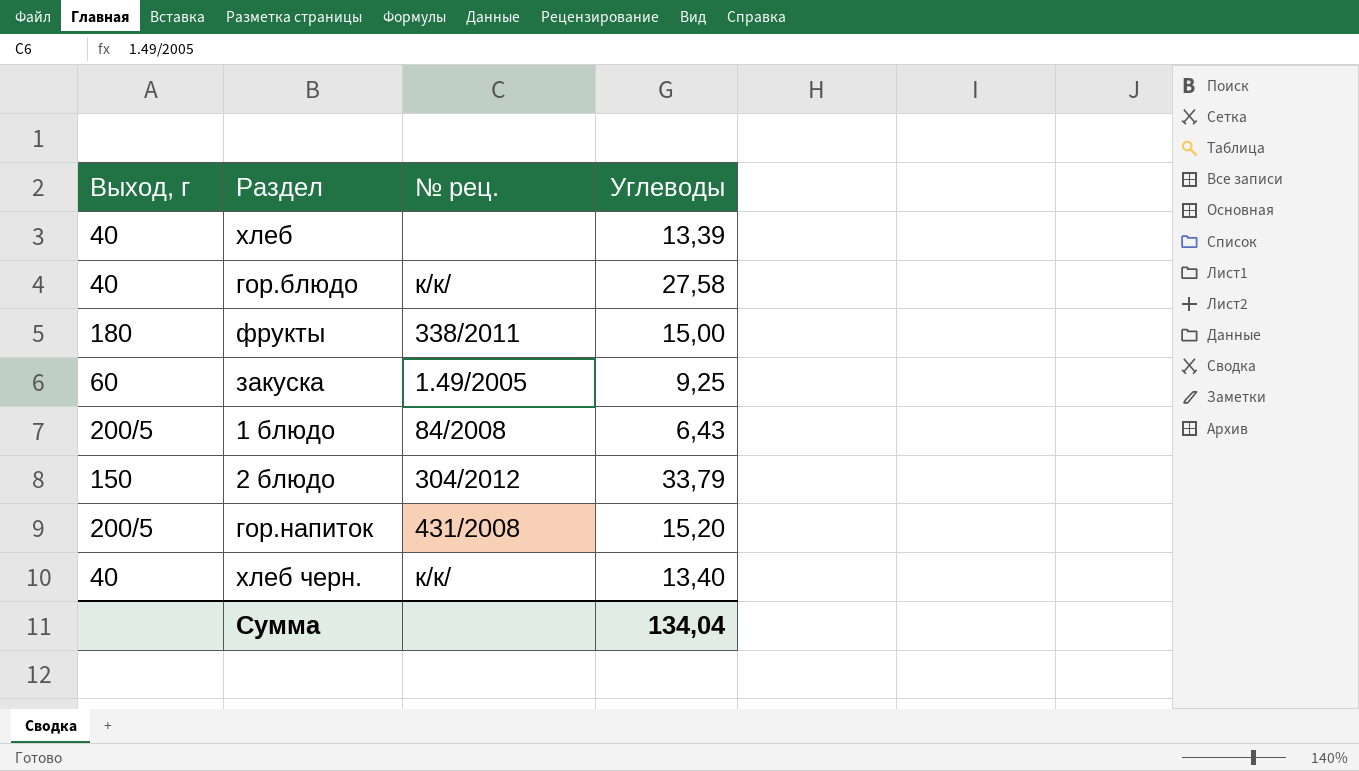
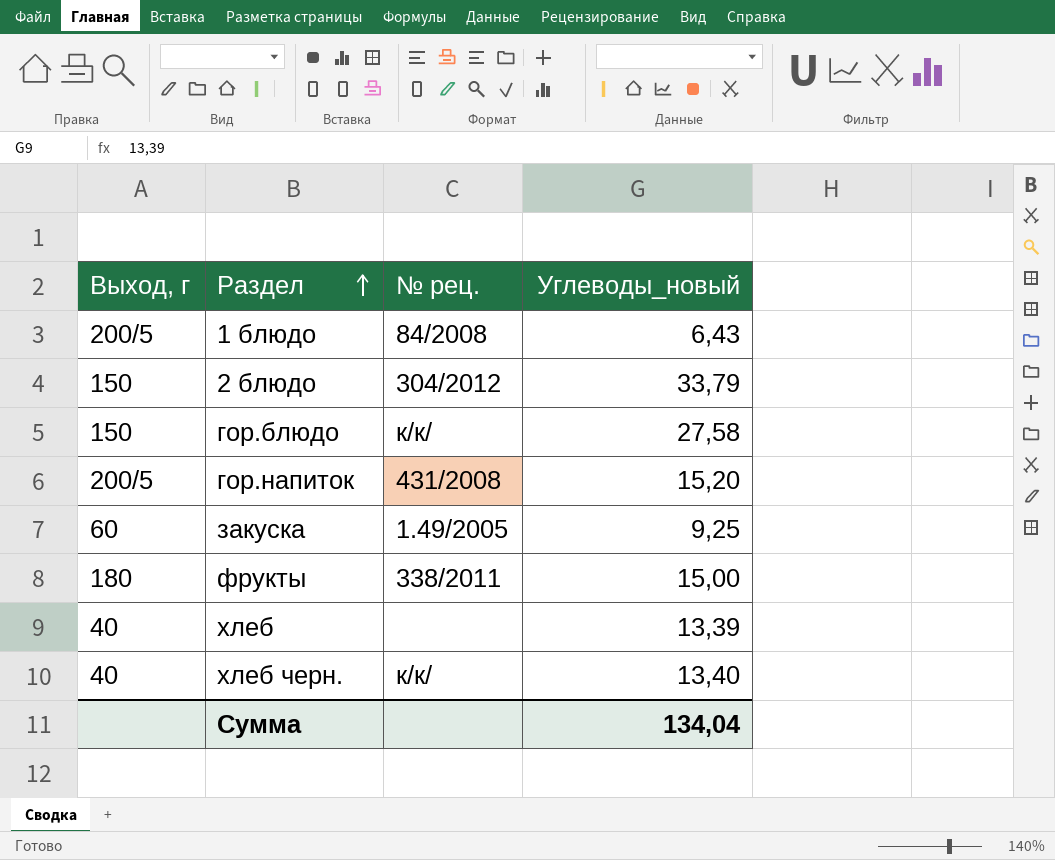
row order: none -> Раздел ascending
column name: Углеводы -> Углеводы_новый
гор.блюдо | Выход, г: 40 -> 150

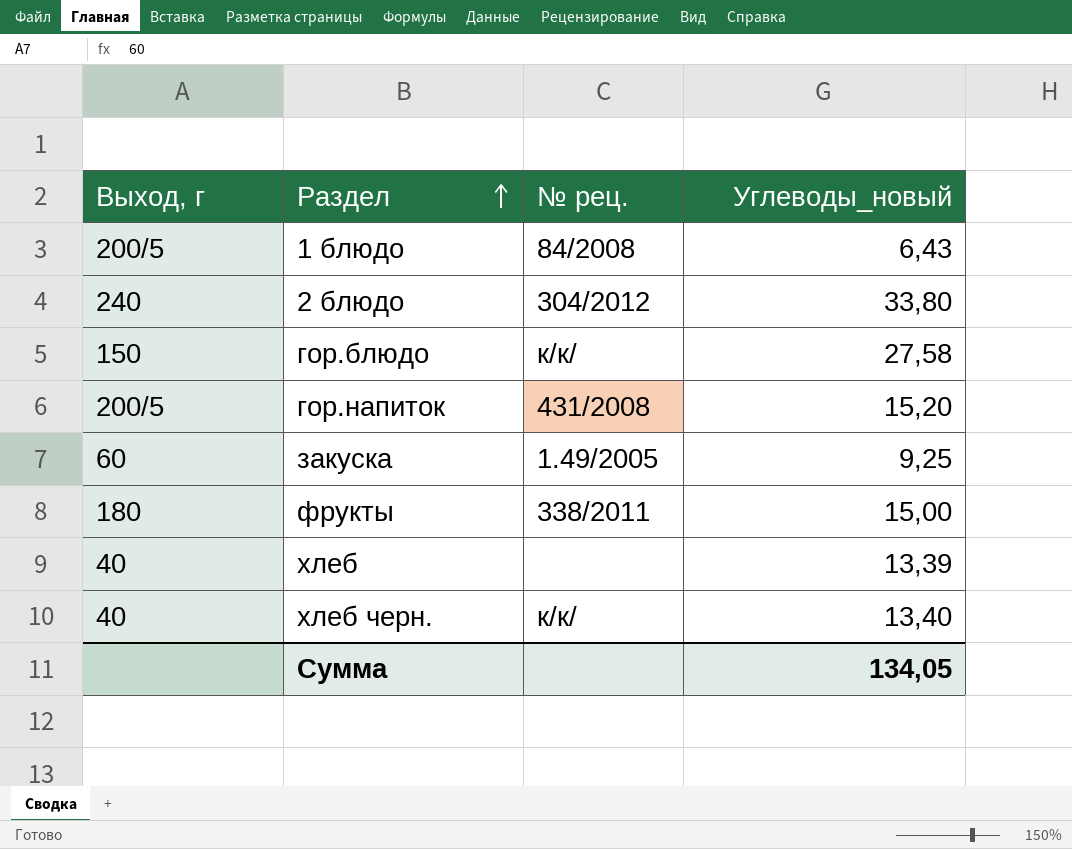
2 блюдо | Выход, г: 150 -> 240
2 блюдо | Углеводы_новый: 33,79 -> 33,80
Сумма | Углеводы_новый: 134,04 -> 134,05

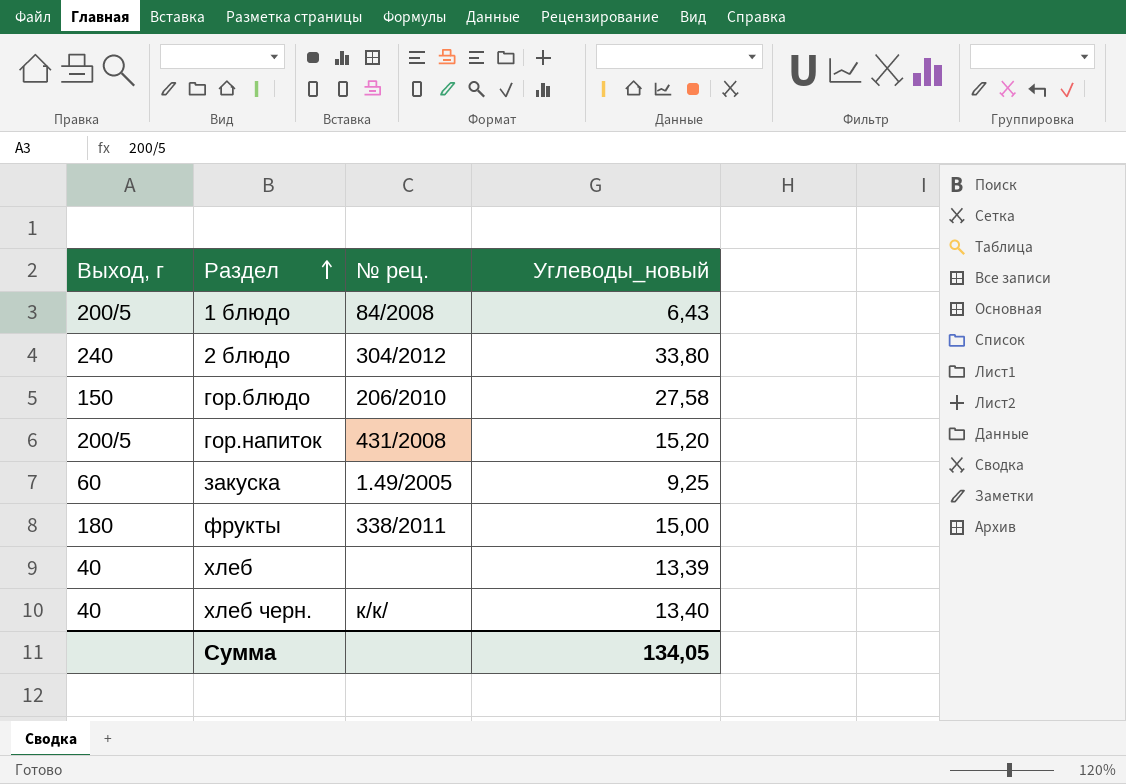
гор.блюдо | № рец.: к/к/ -> 206/2010

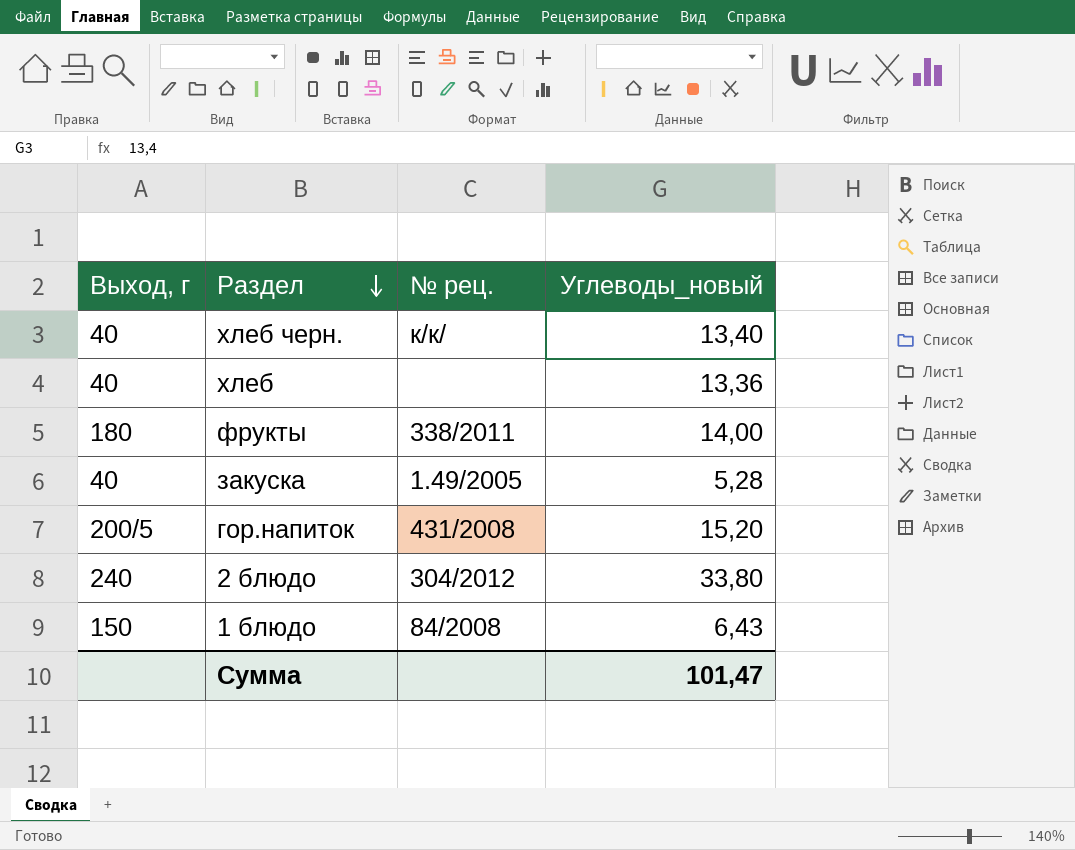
row order: Раздел ascending -> Раздел descending
row гор.блюдо: 150 | 206/2010 | 27,58 -> none
хлеб | Углеводы_новый: 13,39 -> 13,36
фрукты | Углеводы_новый: 15,00 -> 14,00
закуска | Выход, г: 60 -> 40
закуска | Углеводы_новый: 9,25 -> 5,28
1 блюдо | Выход, г: 200/5 -> 150
Сумма | Углеводы_новый: 134,05 -> 101,47

